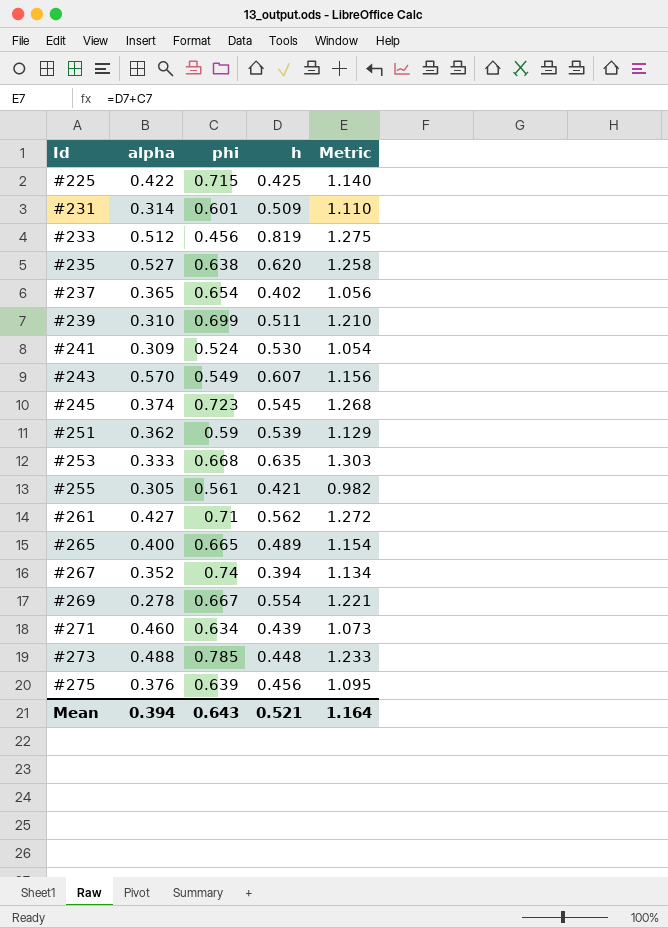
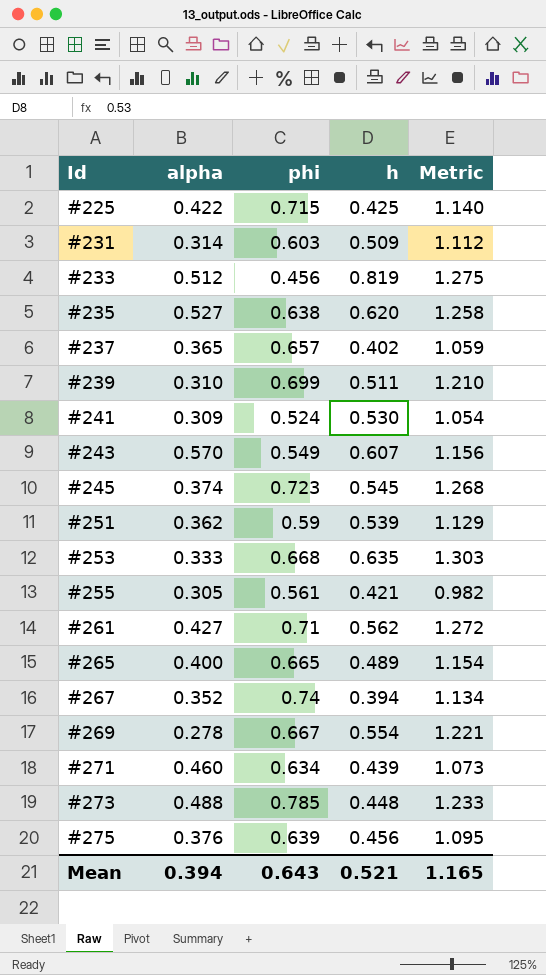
#231 | phi: 0.601 -> 0.603
#231 | Metric: 1.110 -> 1.112
#237 | phi: 0.654 -> 0.657
#237 | Metric: 1.056 -> 1.059
Mean | Metric: 1.164 -> 1.165

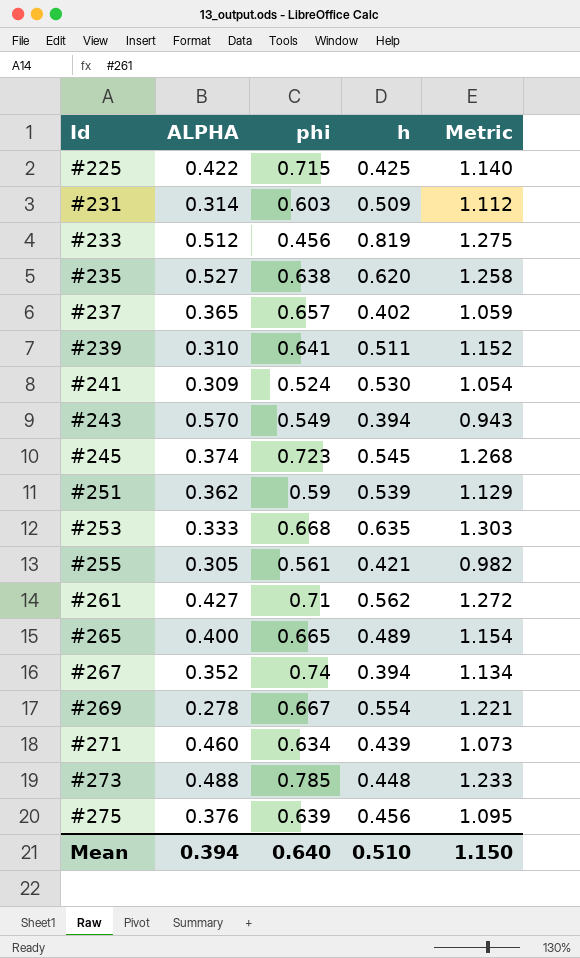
column name: alpha -> ALPHA
#239 | phi: 0.699 -> 0.641
#239 | Metric: 1.210 -> 1.152
#243 | h: 0.607 -> 0.394
#243 | Metric: 1.156 -> 0.943
Mean | phi: 0.643 -> 0.640
Mean | h: 0.521 -> 0.510
Mean | Metric: 1.165 -> 1.150

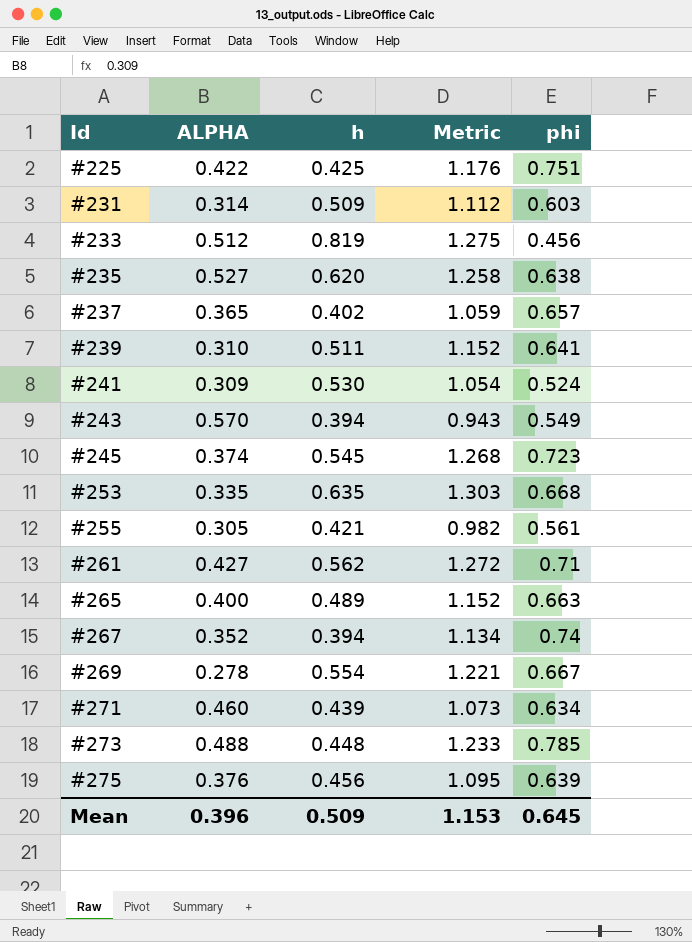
column phi | position: 3 -> 5
row #251: 0.362 | 0.59 | 0.539 | 1.129 -> none
#225 | Metric: 1.140 -> 1.176
#225 | phi: 0.715 -> 0.751
#253 | ALPHA: 0.333 -> 0.335
#265 | Metric: 1.154 -> 1.152
#265 | phi: 0.665 -> 0.663
Mean | ALPHA: 0.394 -> 0.396
Mean | h: 0.510 -> 0.509
Mean | Metric: 1.150 -> 1.153
Mean | phi: 0.640 -> 0.645

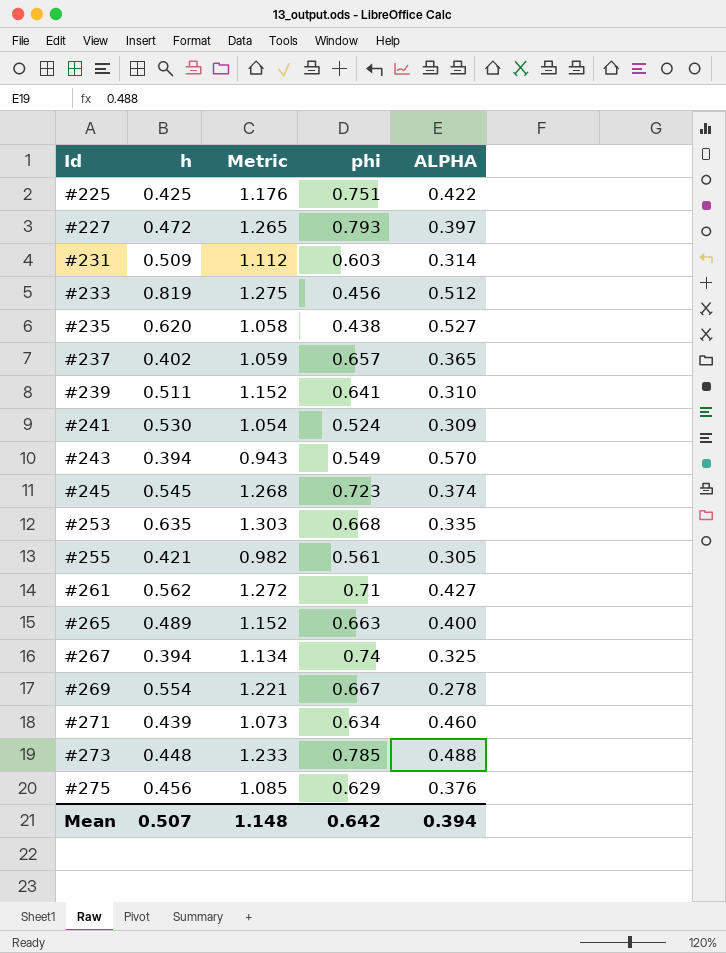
column ALPHA | position: 2 -> 5
row #227: none -> 0.472 | 1.265 | 0.793 | 0.397
#235 | Metric: 1.258 -> 1.058
#235 | phi: 0.638 -> 0.438
#267 | ALPHA: 0.352 -> 0.325
#275 | Metric: 1.095 -> 1.085
#275 | phi: 0.639 -> 0.629
Mean | h: 0.509 -> 0.507
Mean | Metric: 1.153 -> 1.148
Mean | phi: 0.645 -> 0.642
Mean | ALPHA: 0.396 -> 0.394

